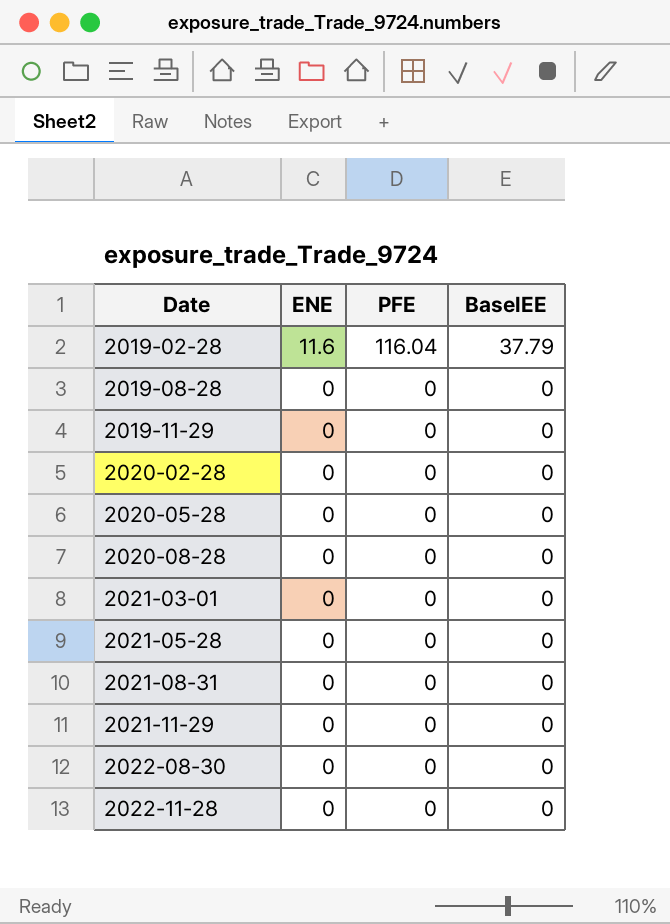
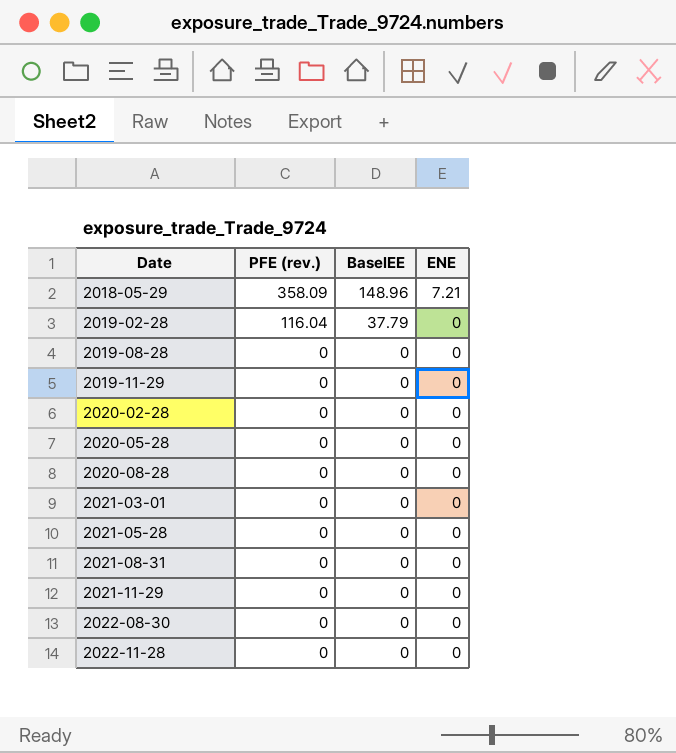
column name: PFE -> PFE (rev.)
column ENE | position: 2 -> 4
row 2018-05-29: none -> 358.09 | 148.96 | 7.21
2019-02-28 | ENE: 11.6 -> 0

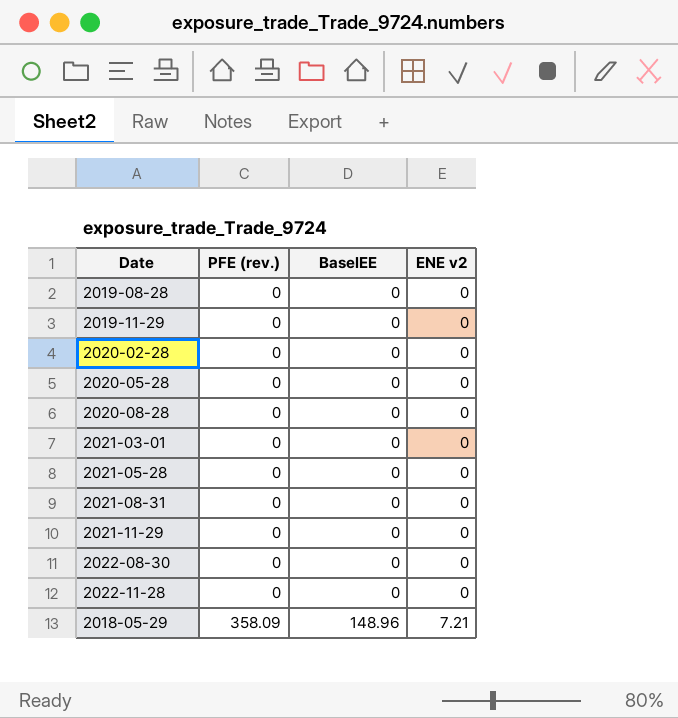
row order: Date ascending -> PFE (rev.) ascending
column name: ENE -> ENE v2
row 2019-02-28: 116.04 | 37.79 | 0 -> none

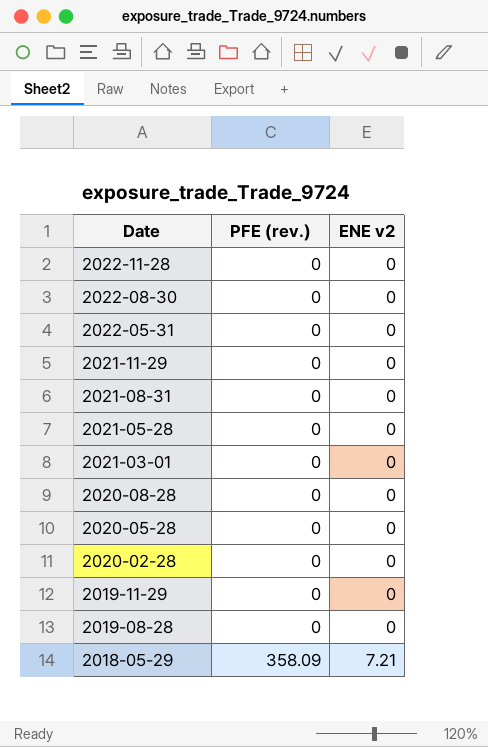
row order: PFE (rev.) ascending -> Date descending
column BaselEE | position: 3 -> none
row 2022-05-31: none -> 0 | 0

